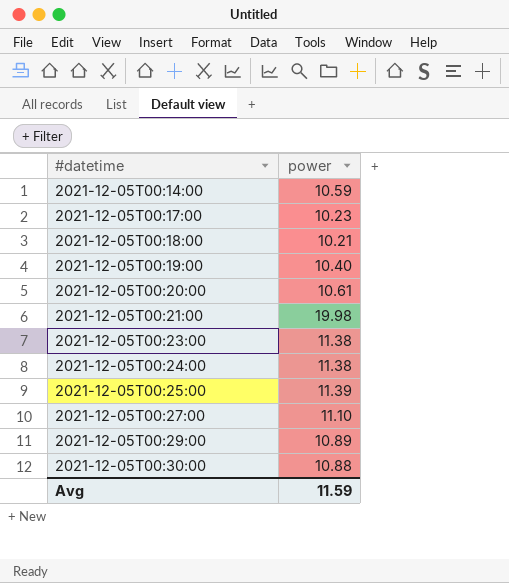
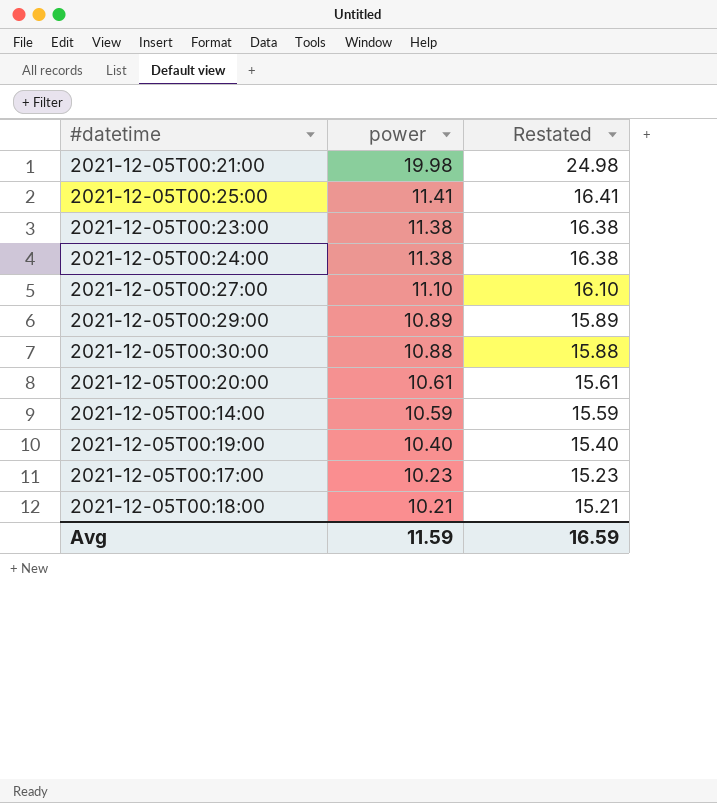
row order: #datetime ascending -> power descending
column Restated | formula: none -> [power] + 5
2021-12-05T00:25:00 | power: 11.39 -> 11.41

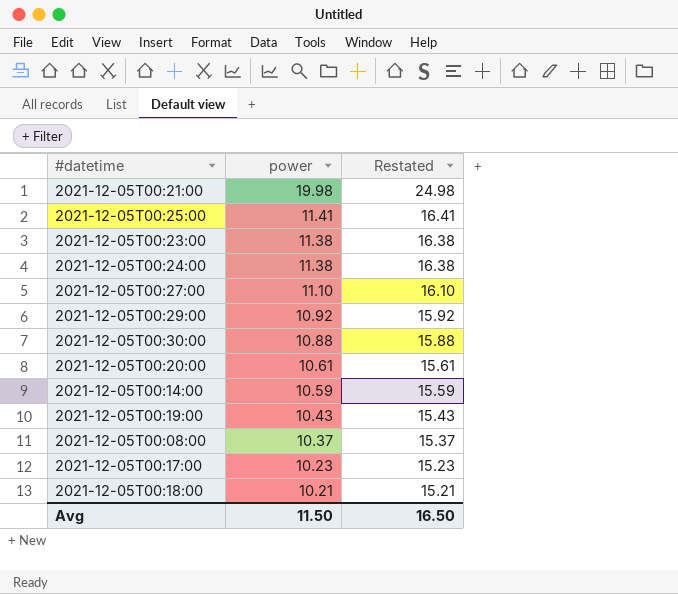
2021-12-05T00:29:00 | power: 10.89 -> 10.92
2021-12-05T00:29:00 | Restated: 15.89 -> 15.92
2021-12-05T00:19:00 | power: 10.40 -> 10.43
2021-12-05T00:19:00 | Restated: 15.40 -> 15.43
row 2021-12-05T00:08:00: none -> 10.37 | 15.37
Avg | power: 11.59 -> 11.50
Avg | Restated: 16.59 -> 16.50

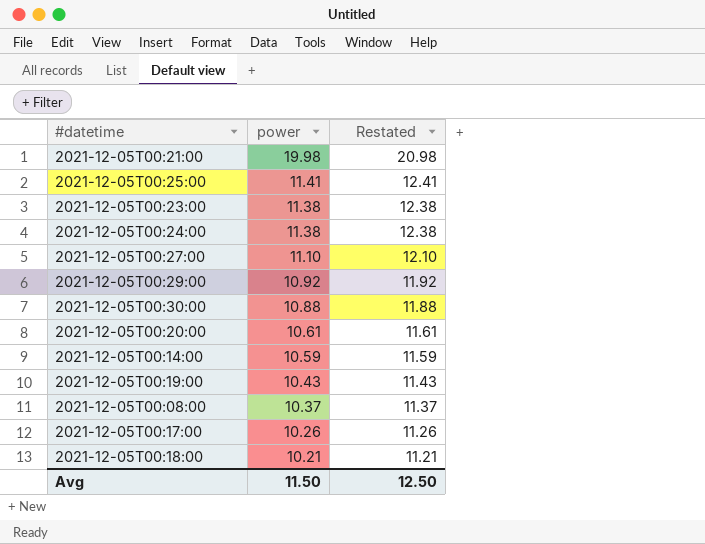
column Restated | formula: [power] + 5 -> [power] + 1
2021-12-05T00:17:00 | power: 10.23 -> 10.26
Avg | Restated: 16.50 -> 12.50

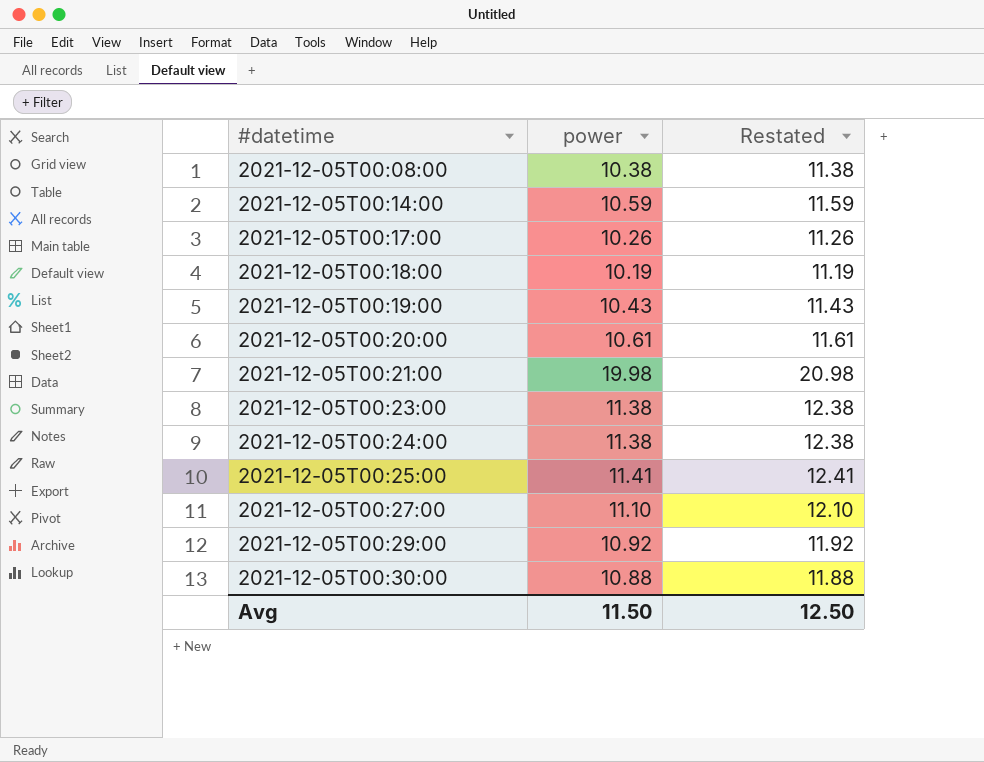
row order: power descending -> #datetime ascending
2021-12-05T00:08:00 | power: 10.37 -> 10.38
2021-12-05T00:08:00 | Restated: 11.37 -> 11.38
2021-12-05T00:18:00 | power: 10.21 -> 10.19
2021-12-05T00:18:00 | Restated: 11.21 -> 11.19

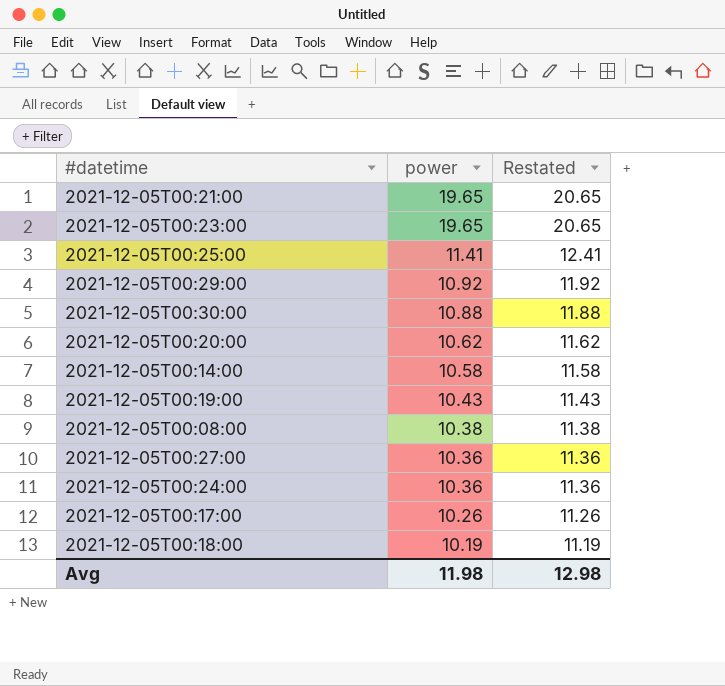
row order: #datetime ascending -> power descending
2021-12-05T00:21:00 | power: 19.98 -> 19.65
2021-12-05T00:21:00 | Restated: 20.98 -> 20.65
2021-12-05T00:23:00 | power: 11.38 -> 19.65
2021-12-05T00:23:00 | Restated: 12.38 -> 20.65
2021-12-05T00:20:00 | power: 10.61 -> 10.62
2021-12-05T00:20:00 | Restated: 11.61 -> 11.62
2021-12-05T00:14:00 | power: 10.59 -> 10.58
2021-12-05T00:14:00 | Restated: 11.59 -> 11.58
2021-12-05T00:27:00 | power: 11.10 -> 10.36
2021-12-05T00:27:00 | Restated: 12.10 -> 11.36
2021-12-05T00:24:00 | power: 11.38 -> 10.36
2021-12-05T00:24:00 | Restated: 12.38 -> 11.36
Avg | power: 11.50 -> 11.98
Avg | Restated: 12.50 -> 12.98

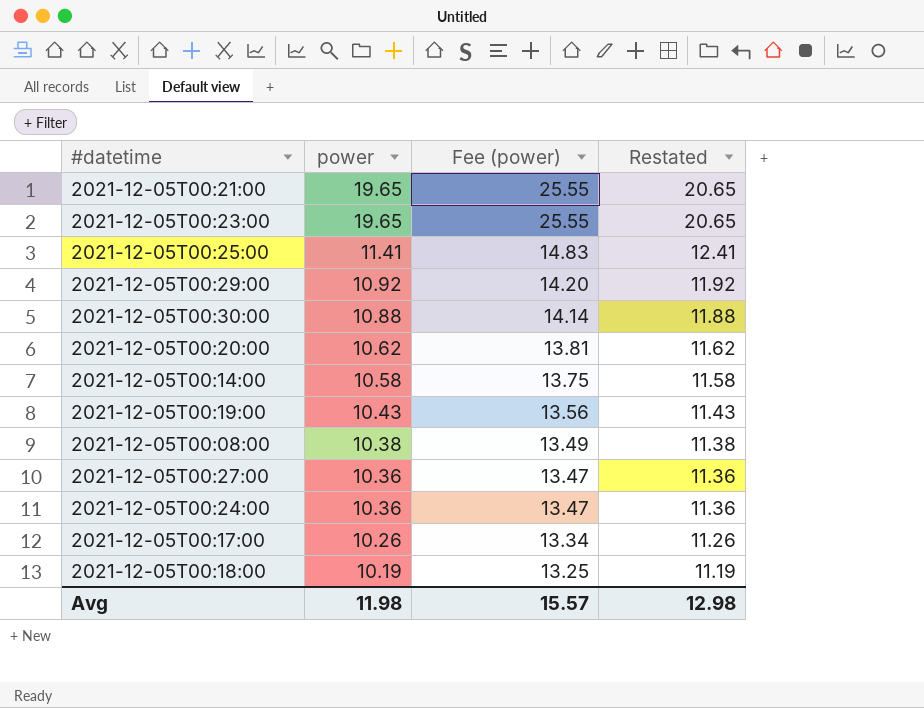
column Fee (power) | formula: none -> [power] * 1.3

